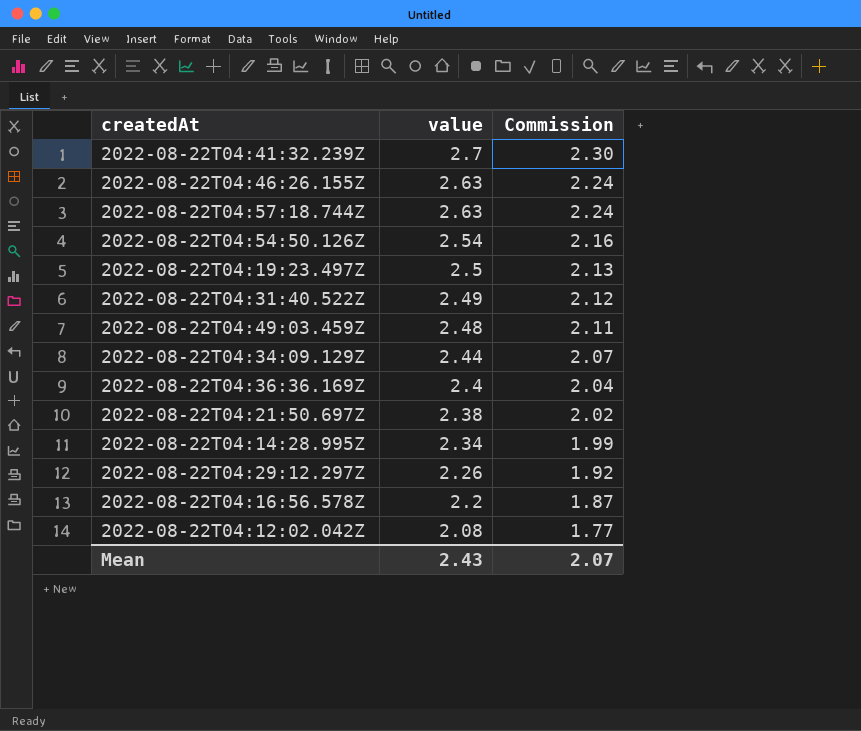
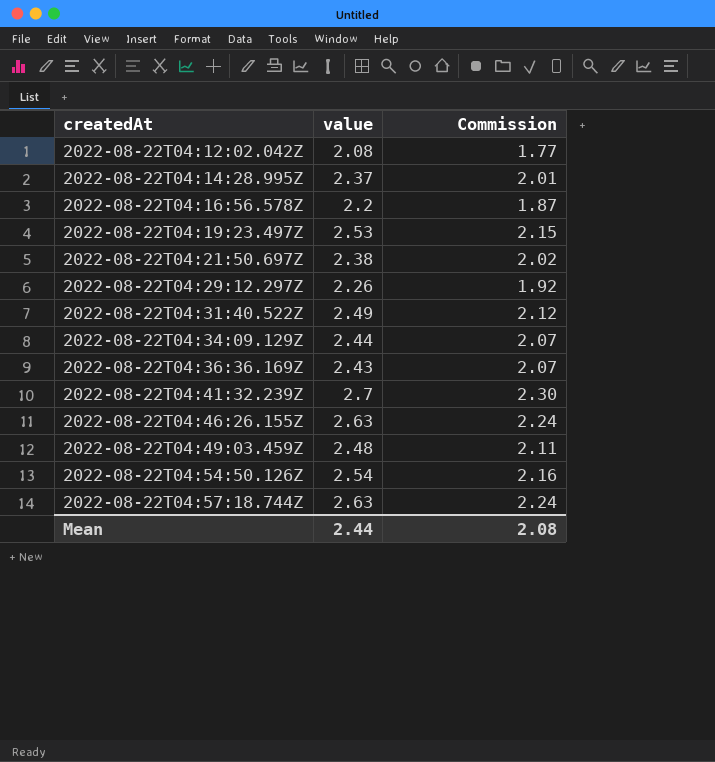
row order: value descending -> createdAt ascending
2022-08-22T04:14:28.995Z | value: 2.34 -> 2.37
2022-08-22T04:14:28.995Z | Commission: 1.99 -> 2.01
2022-08-22T04:19:23.497Z | value: 2.5 -> 2.53
2022-08-22T04:19:23.497Z | Commission: 2.13 -> 2.15
2022-08-22T04:36:36.169Z | value: 2.4 -> 2.43
2022-08-22T04:36:36.169Z | Commission: 2.04 -> 2.07
Mean | value: 2.43 -> 2.44
Mean | Commission: 2.07 -> 2.08

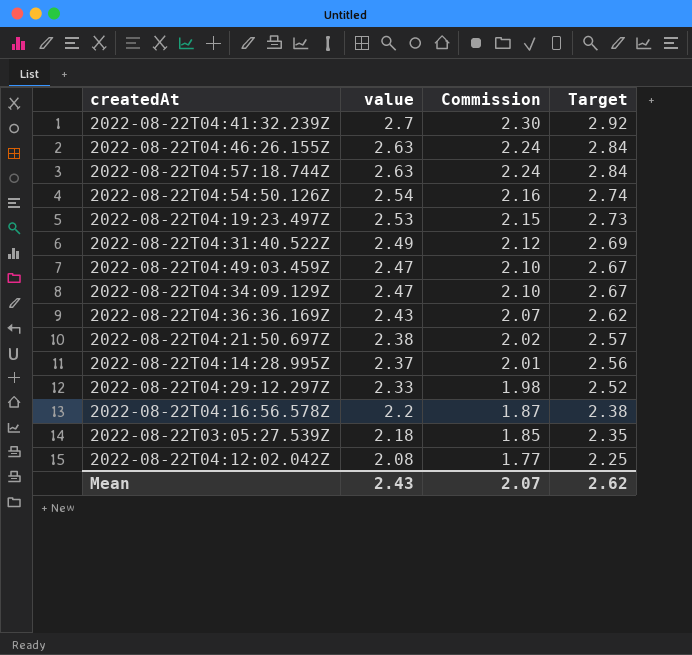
row order: createdAt ascending -> value descending
column Target | formula: none -> [value] * 1.08
2022-08-22T04:49:03.459Z | value: 2.48 -> 2.47
2022-08-22T04:49:03.459Z | Commission: 2.11 -> 2.10
2022-08-22T04:34:09.129Z | value: 2.44 -> 2.47
2022-08-22T04:34:09.129Z | Commission: 2.07 -> 2.10
2022-08-22T04:29:12.297Z | value: 2.26 -> 2.33
2022-08-22T04:29:12.297Z | Commission: 1.92 -> 1.98
row 2022-08-22T03:05:27.539Z: none -> 2.18 | 1.85 | 2.35
Mean | value: 2.44 -> 2.43
Mean | Commission: 2.08 -> 2.07

